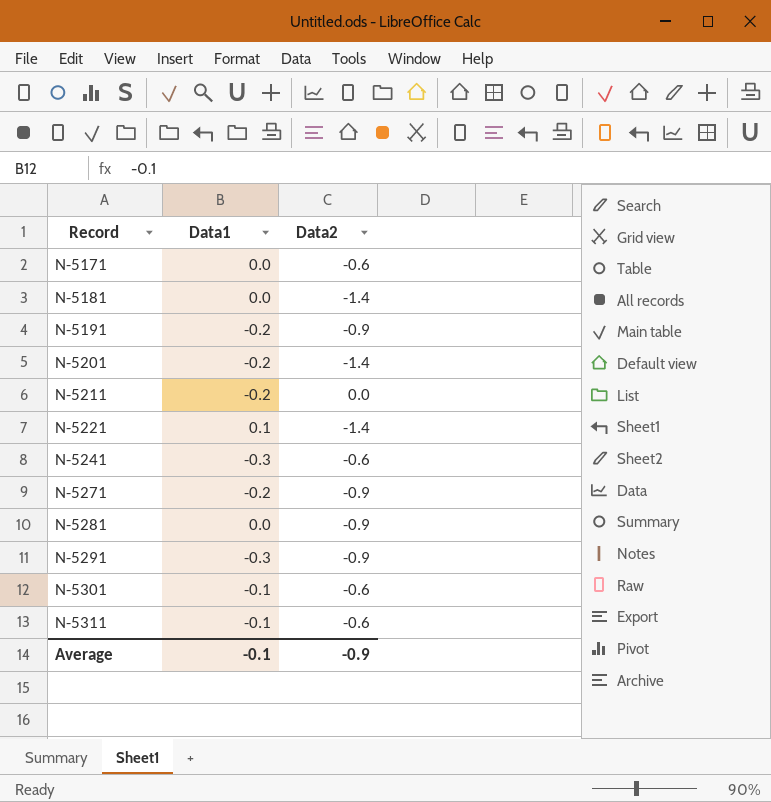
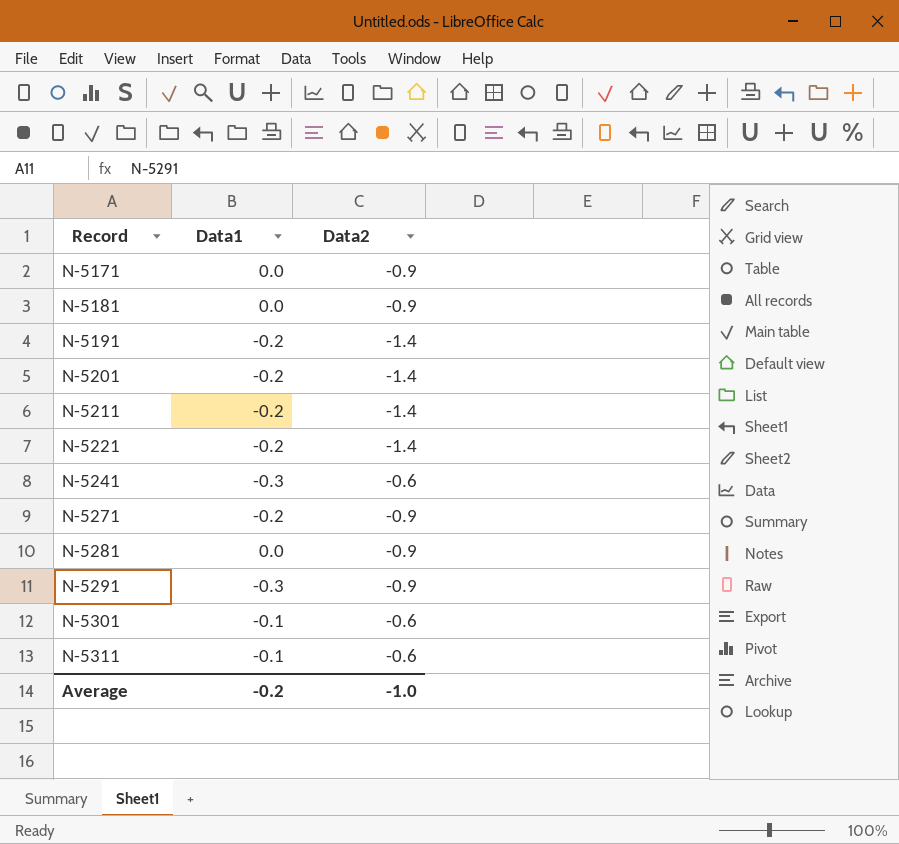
N-5171 | Data2: -0.6 -> -0.9
N-5181 | Data2: -1.4 -> -0.9
N-5191 | Data2: -0.9 -> -1.4
N-5211 | Data2: 0.0 -> -1.4
N-5221 | Data1: 0.1 -> -0.2
Average | Data1: -0.1 -> -0.2
Average | Data2: -0.9 -> -1.0

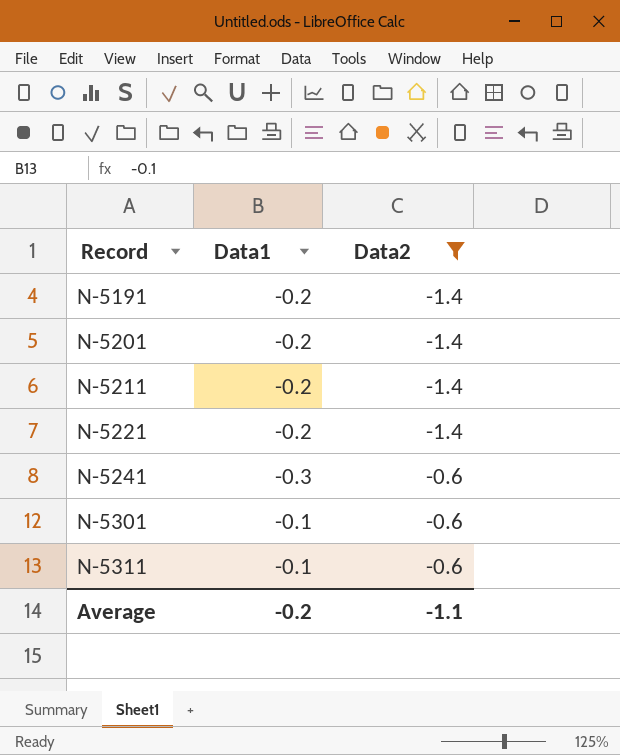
filter: none -> Data2 != -0.9
Average | Data2: -1.0 -> -1.1

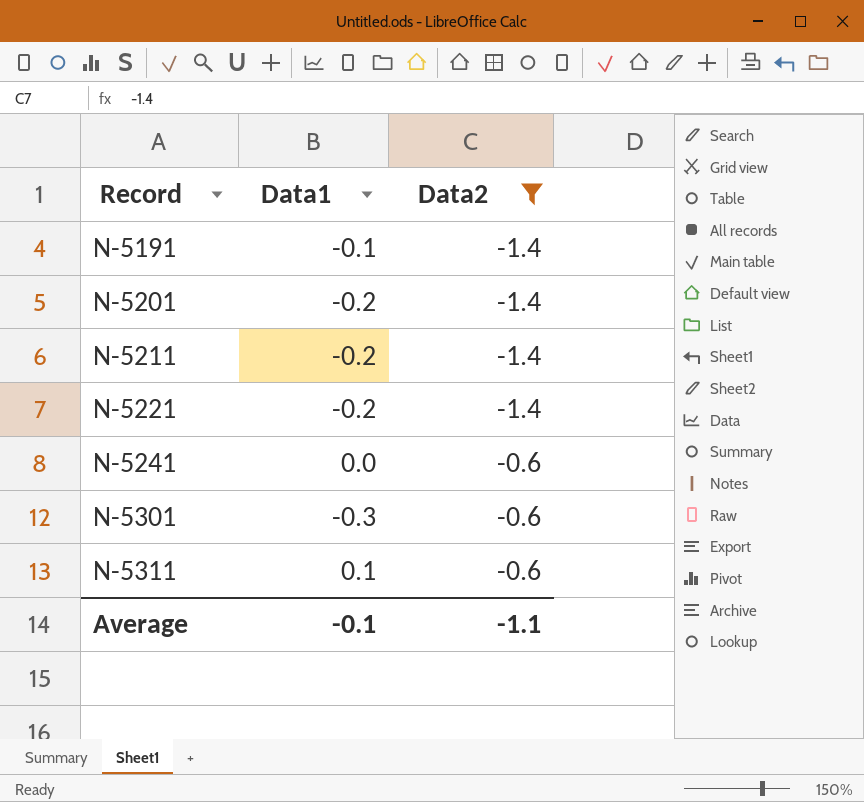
N-5191 | Data1: -0.2 -> -0.1
N-5241 | Data1: -0.3 -> 0.0
N-5301 | Data1: -0.1 -> -0.3
N-5311 | Data1: -0.1 -> 0.1
Average | Data1: -0.2 -> -0.1

